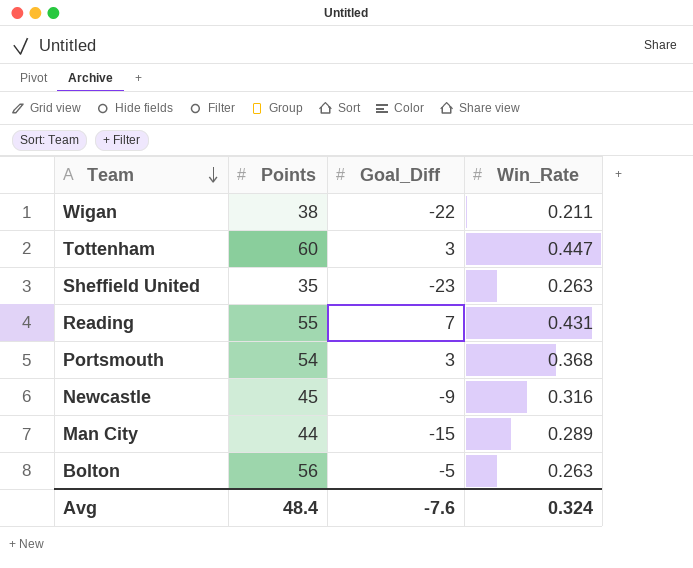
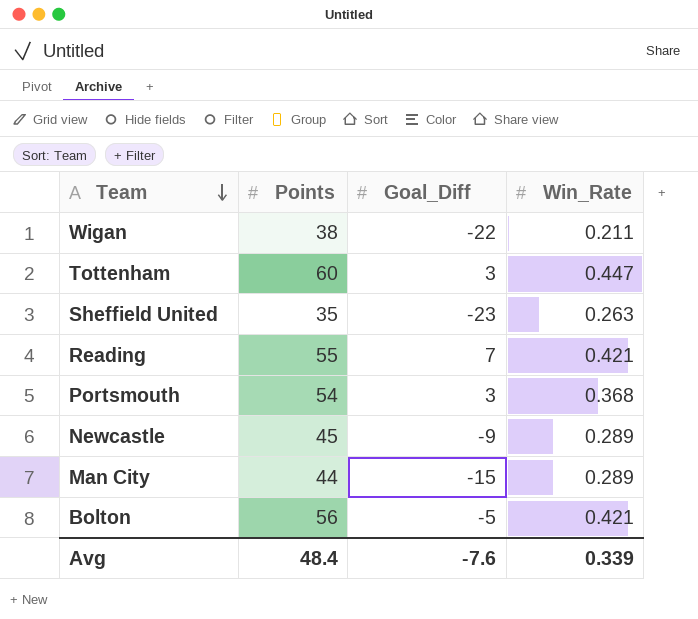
Reading | Win_Rate: 0.431 -> 0.421
Newcastle | Win_Rate: 0.316 -> 0.289
Bolton | Win_Rate: 0.263 -> 0.421
Avg | Win_Rate: 0.324 -> 0.339

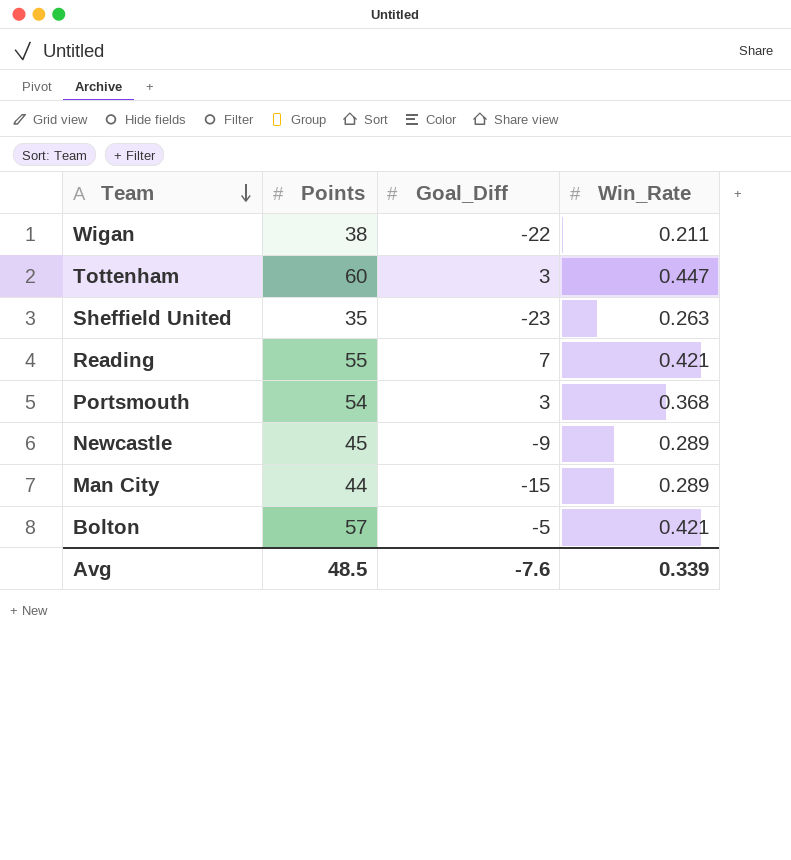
Bolton | Points: 56 -> 57
Avg | Points: 48.4 -> 48.5

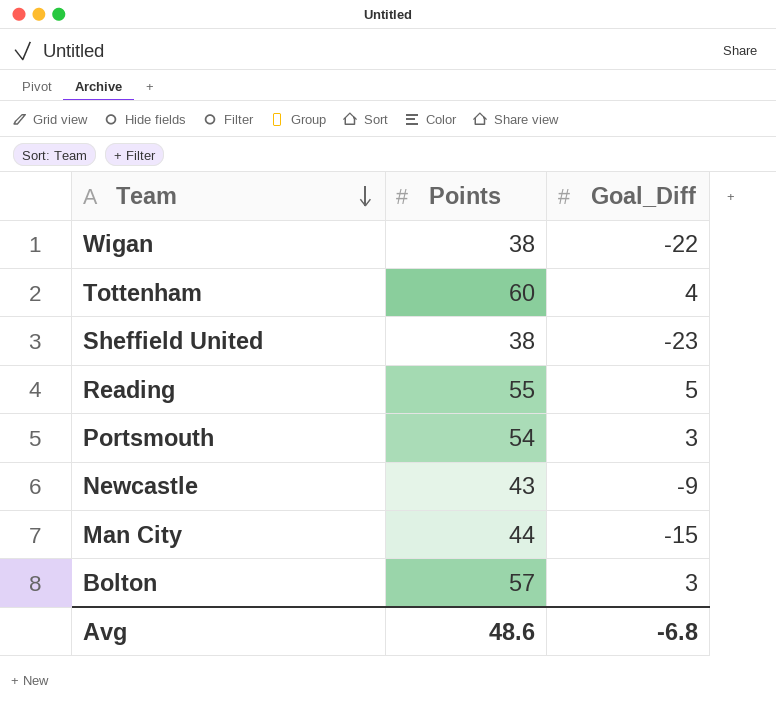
column Win_Rate | position: 4 -> none
Tottenham | Goal_Diff: 3 -> 4
Sheffield United | Points: 35 -> 38
Reading | Goal_Diff: 7 -> 5
Newcastle | Points: 45 -> 43
Bolton | Goal_Diff: -5 -> 3
Avg | Points: 48.5 -> 48.6
Avg | Goal_Diff: -7.6 -> -6.8

